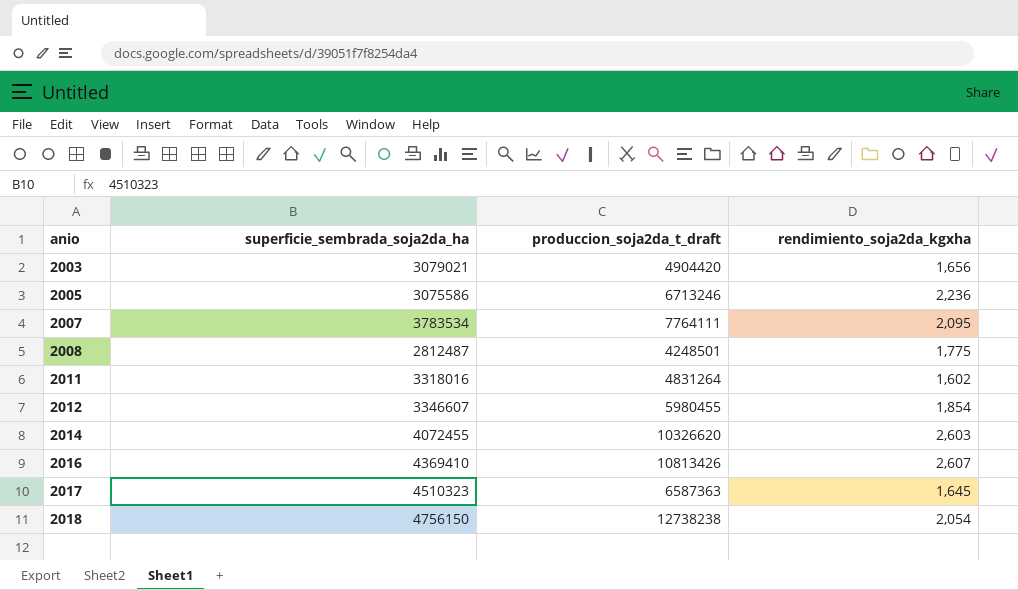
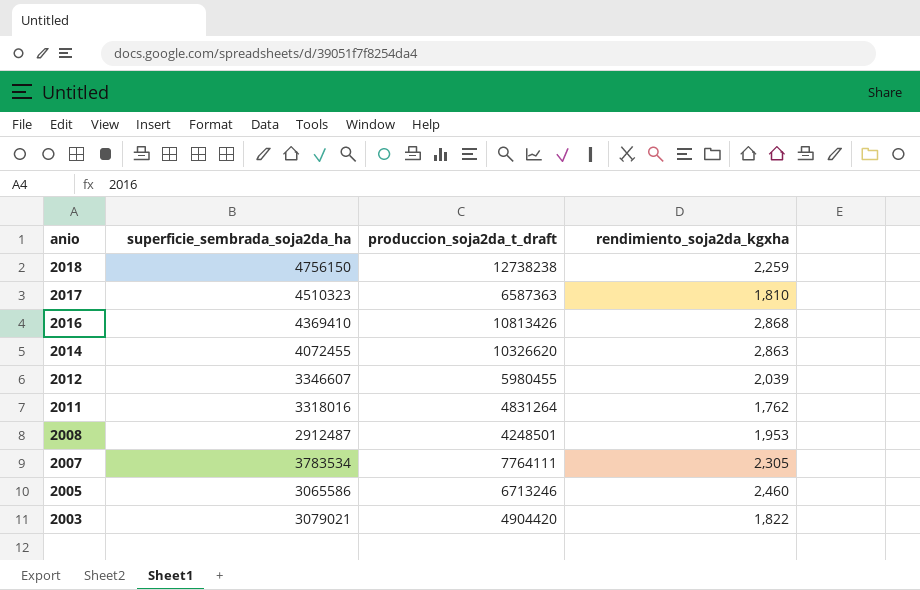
row order: anio ascending -> anio descending
2018 | rendimiento_soja2da_kgxha: 2,054 -> 2,259
2017 | rendimiento_soja2da_kgxha: 1,645 -> 1,810
2016 | rendimiento_soja2da_kgxha: 2,607 -> 2,868
2014 | rendimiento_soja2da_kgxha: 2,603 -> 2,863
2012 | rendimiento_soja2da_kgxha: 1,854 -> 2,039
2011 | rendimiento_soja2da_kgxha: 1,602 -> 1,762
2008 | superficie_sembrada_soja2da_ha: 2812487 -> 2912487
2008 | rendimiento_soja2da_kgxha: 1,775 -> 1,953
2007 | rendimiento_soja2da_kgxha: 2,095 -> 2,305
2005 | superficie_sembrada_soja2da_ha: 3075586 -> 3065586
2005 | rendimiento_soja2da_kgxha: 2,236 -> 2,460
2003 | rendimiento_soja2da_kgxha: 1,656 -> 1,822

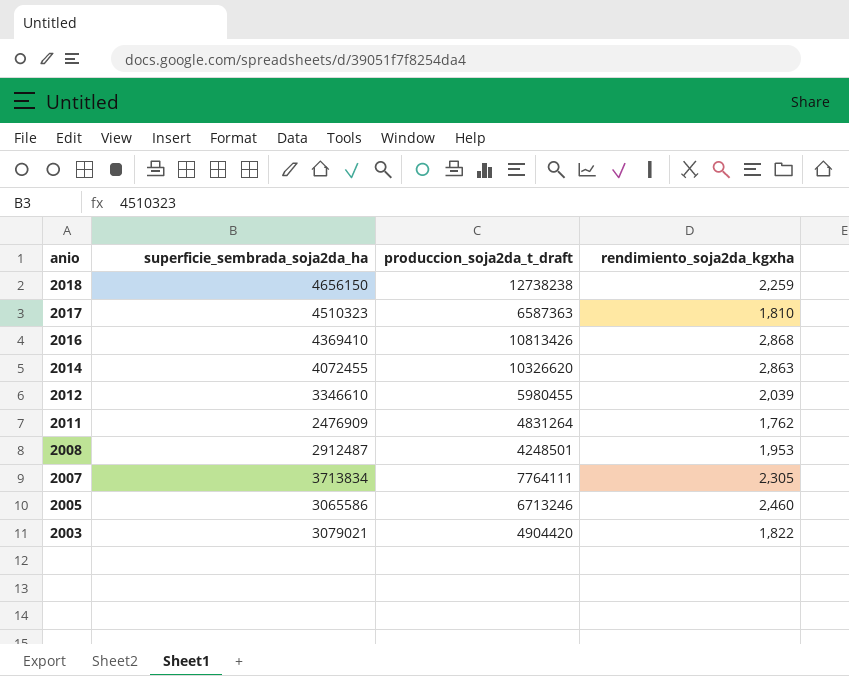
2018 | superficie_sembrada_soja2da_ha: 4756150 -> 4656150
2012 | superficie_sembrada_soja2da_ha: 3346607 -> 3346610
2011 | superficie_sembrada_soja2da_ha: 3318016 -> 2476909
2007 | superficie_sembrada_soja2da_ha: 3783534 -> 3713834

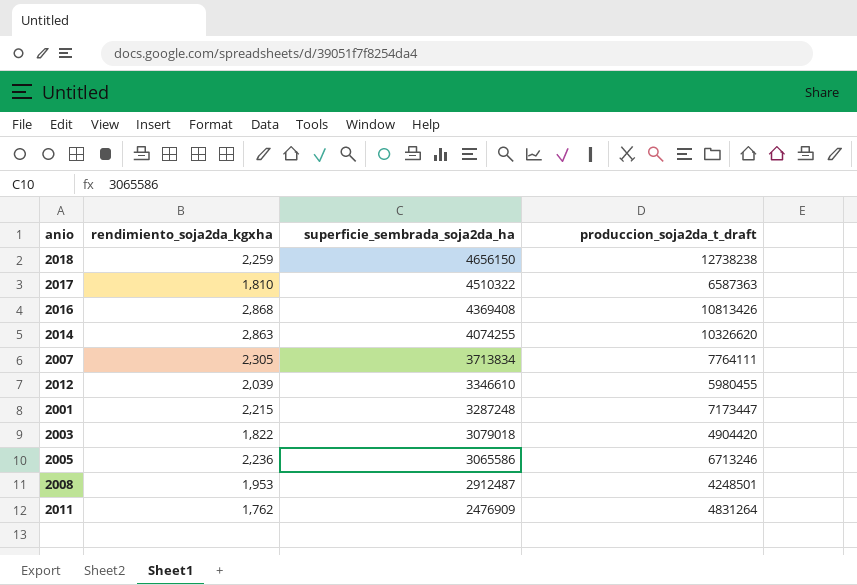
row order: anio descending -> superficie_sembrada_soja2da_ha descending
column rendimiento_soja2da_kgxha | position: 4 -> 2
2017 | superficie_sembrada_soja2da_ha: 4510323 -> 4510322
2016 | superficie_sembrada_soja2da_ha: 4369410 -> 4369408
2014 | superficie_sembrada_soja2da_ha: 4072455 -> 4074255
row 2001: none -> 2,215 | 3287248 | 7173447
2003 | superficie_sembrada_soja2da_ha: 3079021 -> 3079018
2005 | rendimiento_soja2da_kgxha: 2,460 -> 2,236

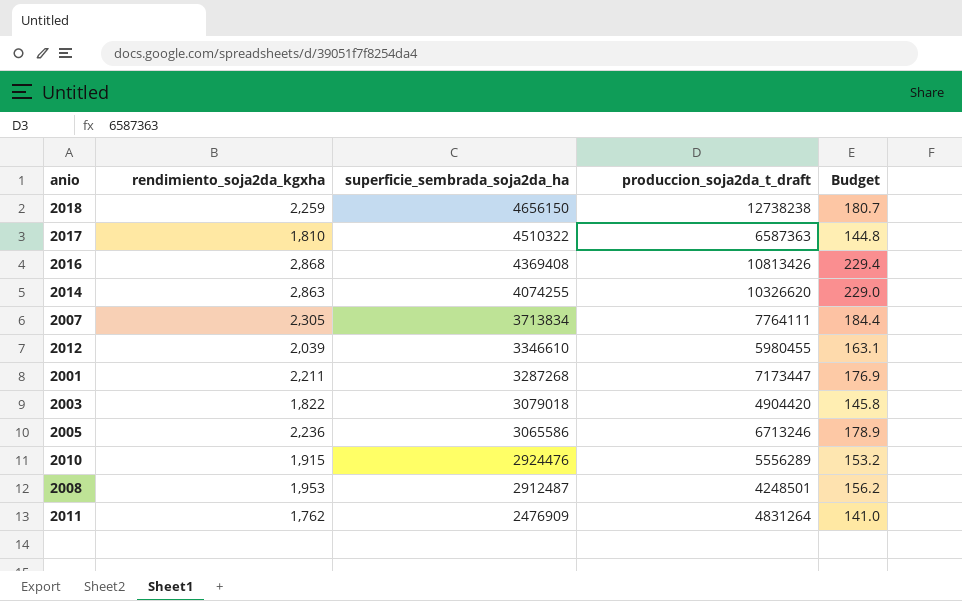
column Budget | formula: none -> [rendimiento_soja2da_kgxha] * 0.08
2001 | rendimiento_soja2da_kgxha: 2,215 -> 2,211
2001 | superficie_sembrada_soja2da_ha: 3287248 -> 3287268
row 2010: none -> 1,915 | 2924476 | 5556289 | 153.2

